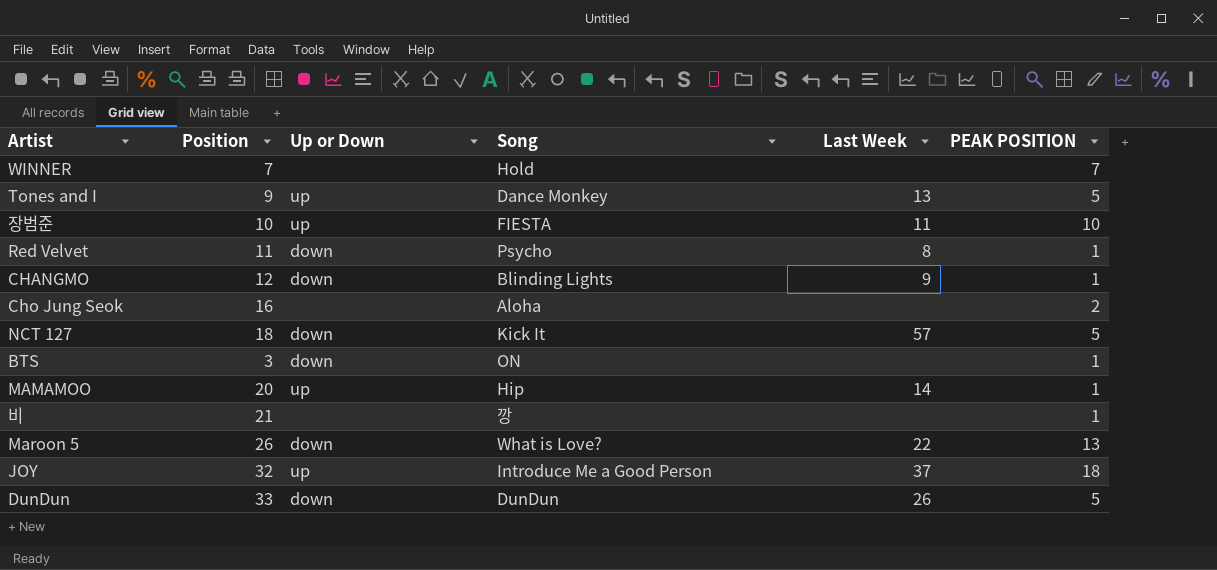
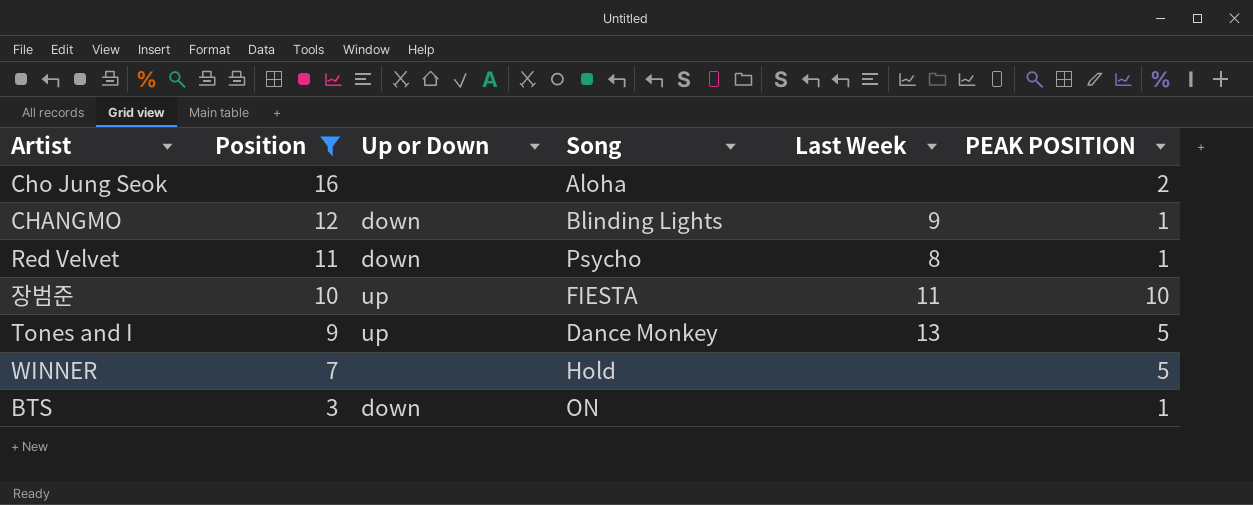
filter: none -> Position <= 16
row order: none -> Position descending
WINNER | PEAK POSITION: 7 -> 5

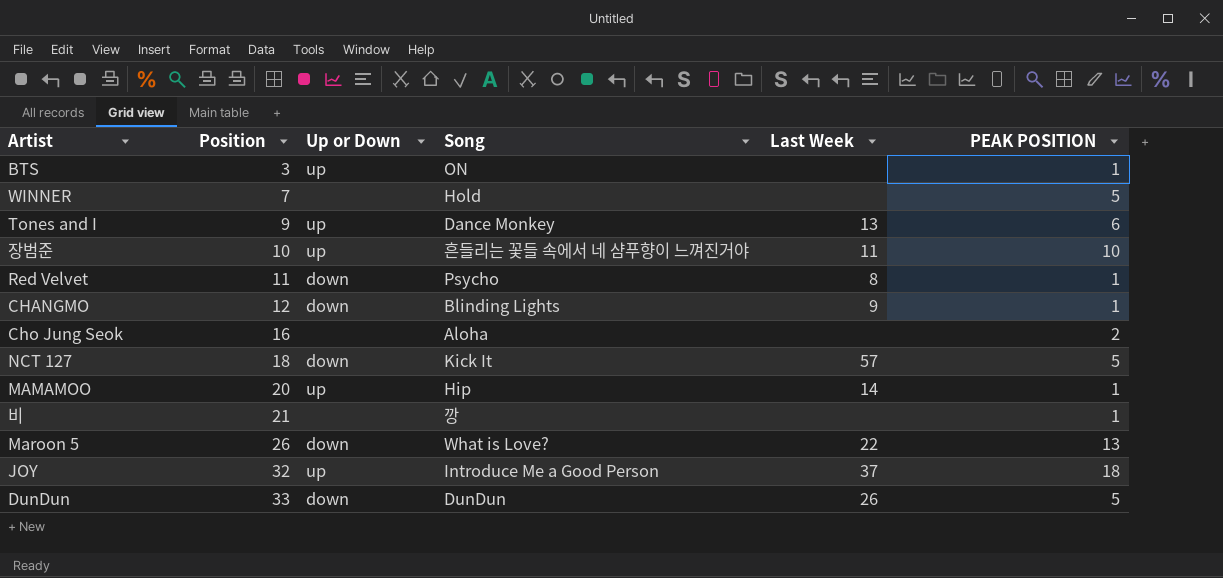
filter: Position <= 16 -> none
row order: Position descending -> Position ascending
BTS | Up or Down: down -> up
Tones and I | PEAK POSITION: 5 -> 6
장범준 | Song: FIESTA -> 흔들리는 꽃들 속에서 네 샴푸향이 느껴진거야

